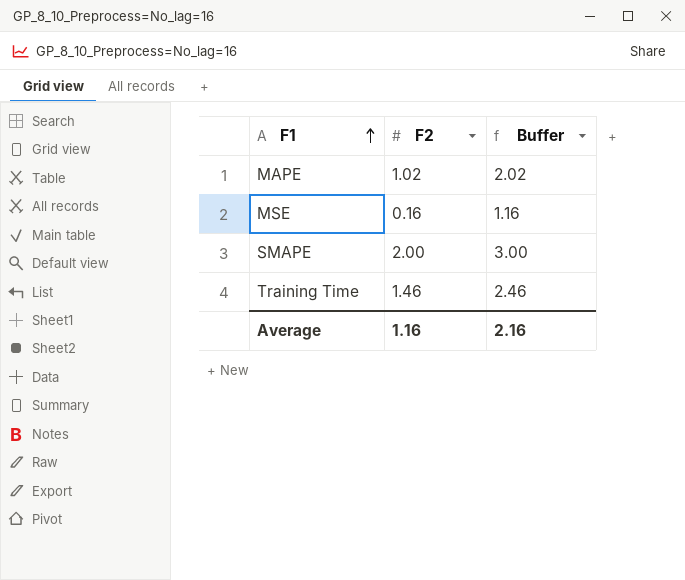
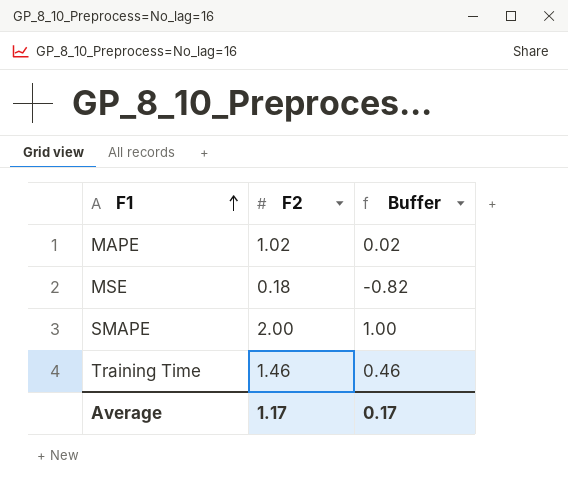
column Buffer | formula: [F2] + 1 -> [F2] - 1
MSE | F2: 0.16 -> 0.18
Average | F2: 1.16 -> 1.17
Average | Buffer: 2.16 -> 0.17

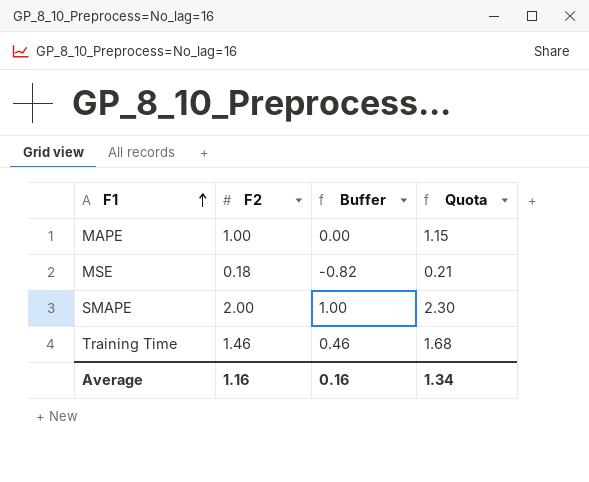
column Quota | formula: none -> [F2] * 1.15
MAPE | F2: 1.02 -> 1.00
MAPE | Buffer: 0.02 -> 0.00
Average | F2: 1.17 -> 1.16
Average | Buffer: 0.17 -> 0.16

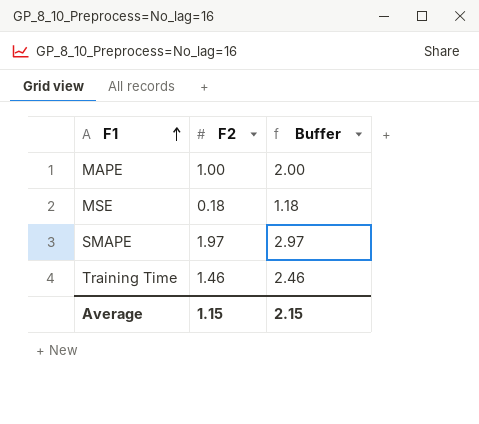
column Quota | formula: [F2] * 1.15 -> none
column Buffer | formula: [F2] - 1 -> [F2] + 1
SMAPE | F2: 2.00 -> 1.97
Average | F2: 1.16 -> 1.15
Average | Buffer: 0.16 -> 2.15

